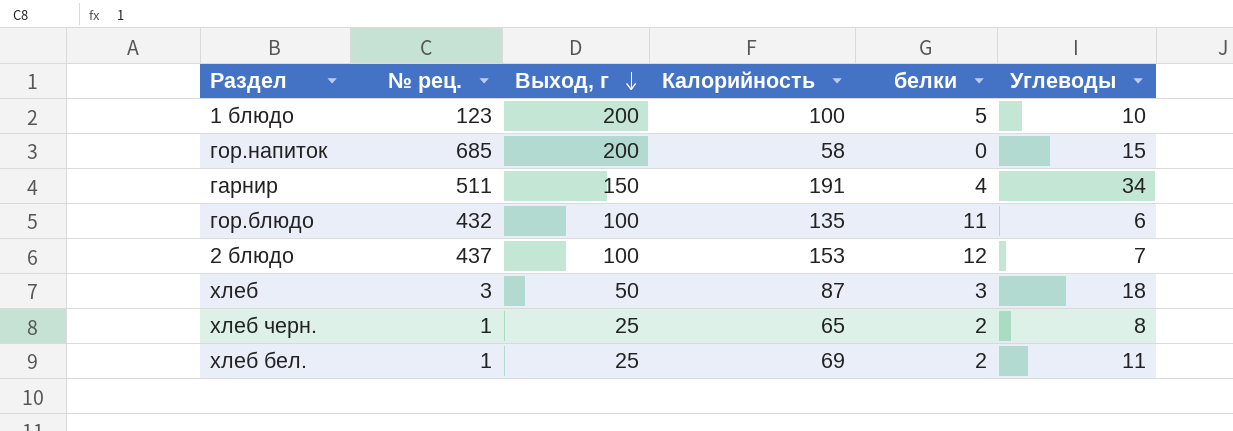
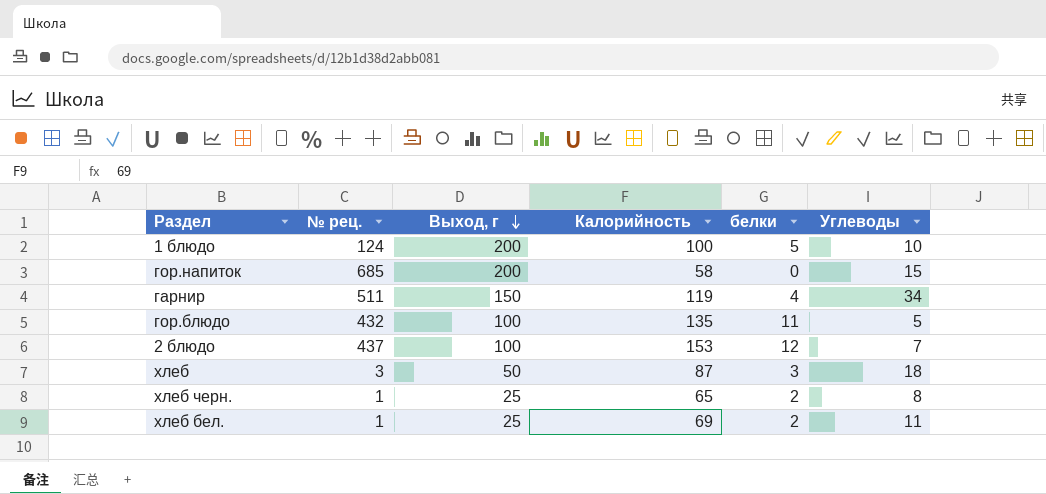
1 блюдо | № рец.: 123 -> 124
гарнир | Калорийность: 191 -> 119
гор.блюдо | Углеводы: 6 -> 5

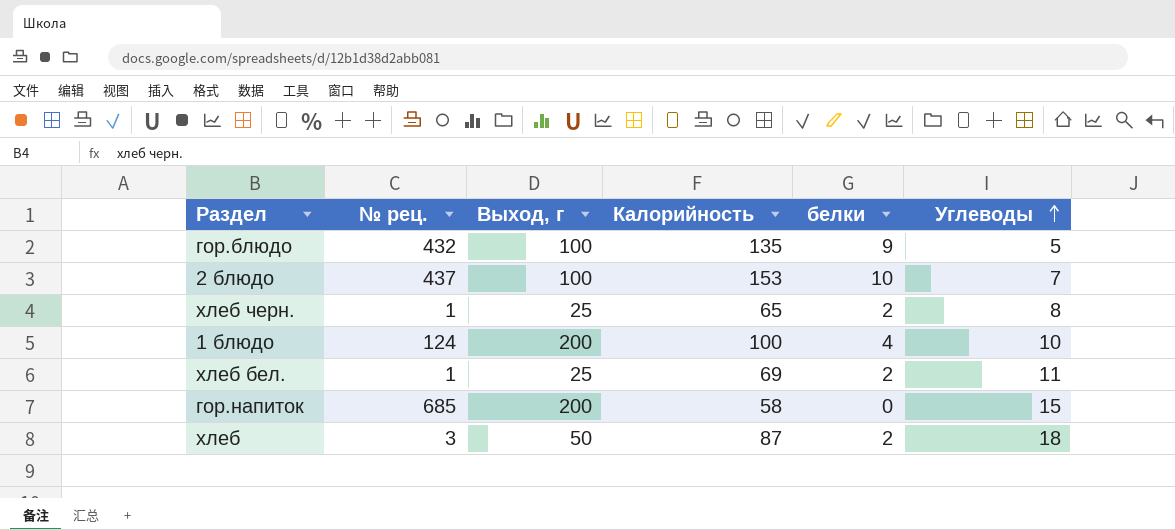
row order: Выход, г descending -> Углеводы ascending
row гарнир: 511 | 150 | 119 | 4 | 34 -> none
гор.блюдо | белки: 11 -> 9
2 блюдо | белки: 12 -> 10
1 блюдо | белки: 5 -> 4
хлеб | белки: 3 -> 2

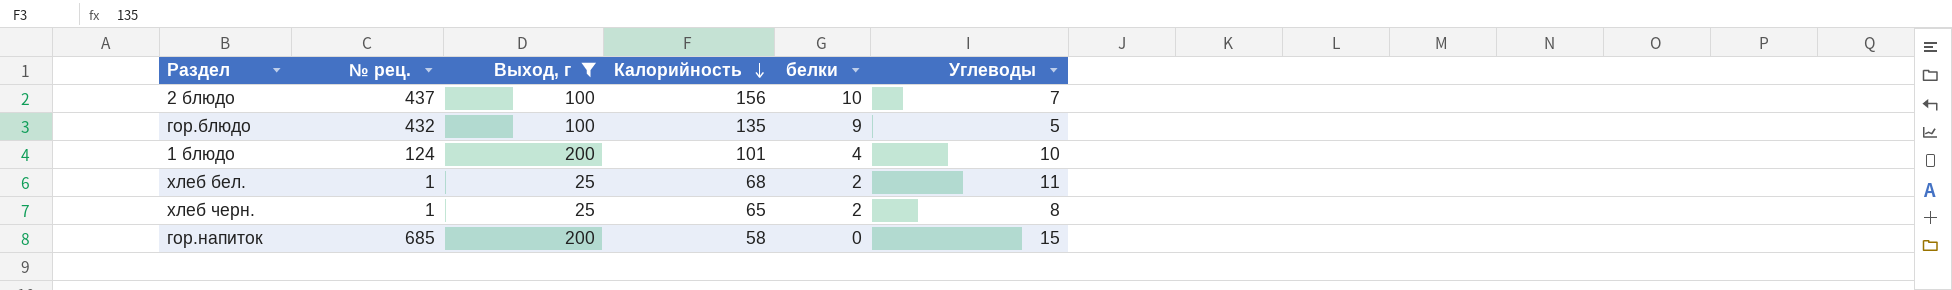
filter: none -> Выход, г != 50
row order: Углеводы ascending -> Калорийность descending
2 блюдо | Калорийность: 153 -> 156
1 блюдо | Калорийность: 100 -> 101
хлеб бел. | Калорийность: 69 -> 68

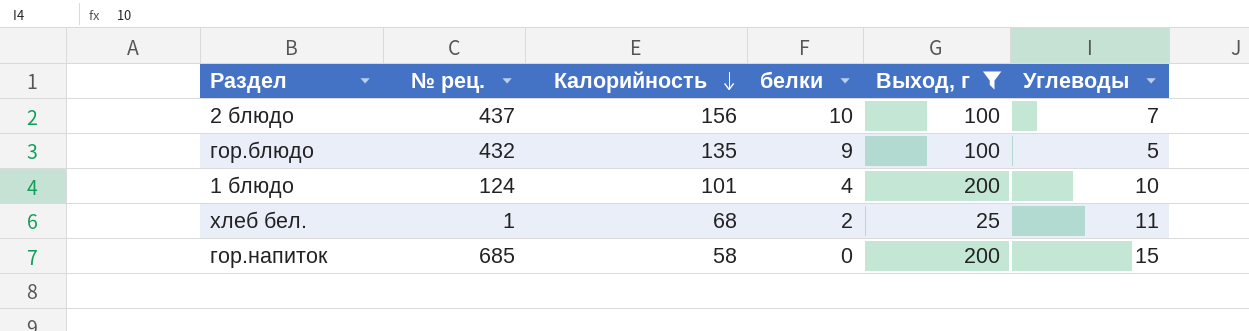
column Выход, г | position: 3 -> 5
row хлеб черн.: 1 | 25 | 65 | 2 | 8 -> none

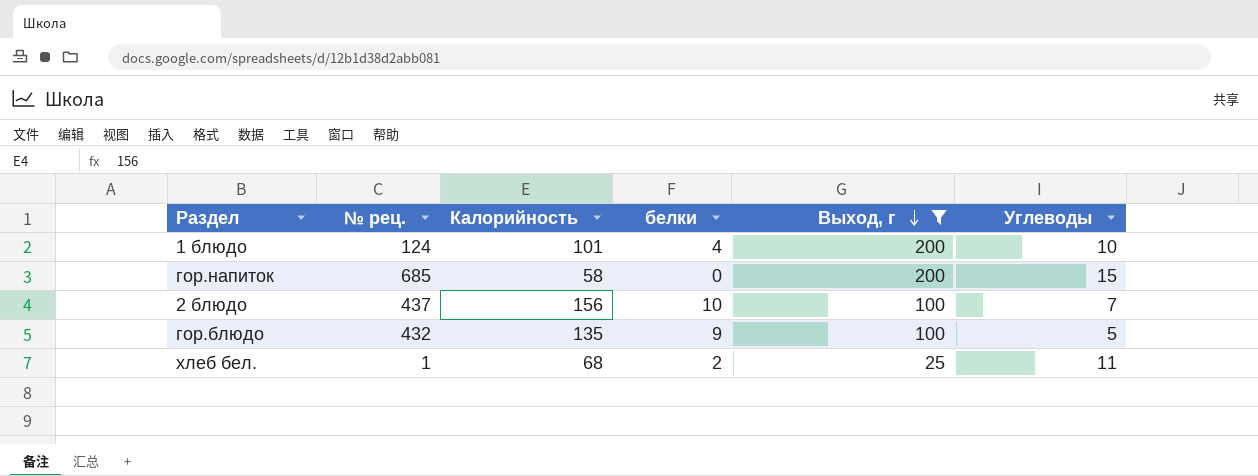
row order: Калорийность descending -> Выход, г descending

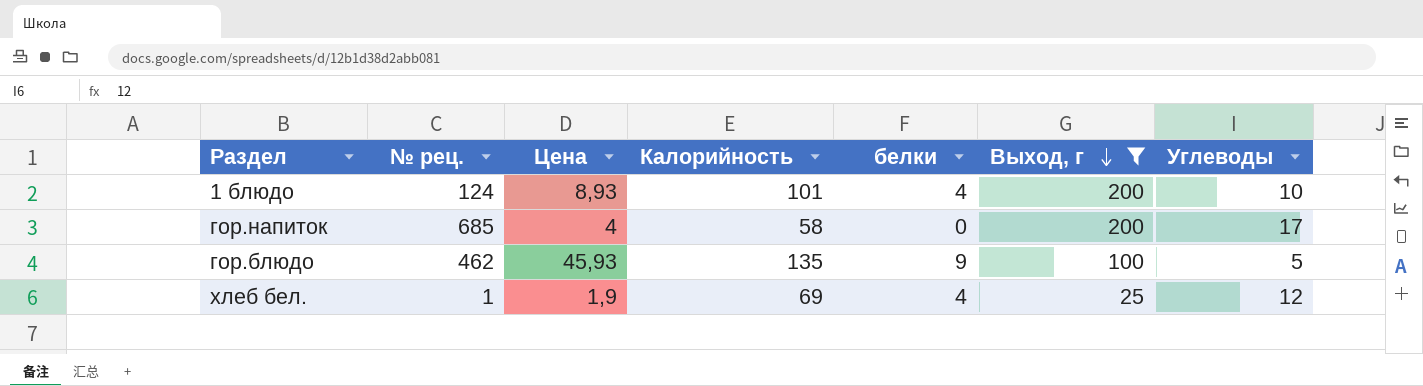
column Цена | position: none -> 3
row 2 блюдо: 437 | 156 | 10 | 100 | 7 -> none
гор.напиток | Углеводы: 15 -> 17
гор.блюдо | № рец.: 432 -> 462
хлеб бел. | Калорийность: 68 -> 69
хлеб бел. | белки: 2 -> 4
хлеб бел. | Углеводы: 11 -> 12

